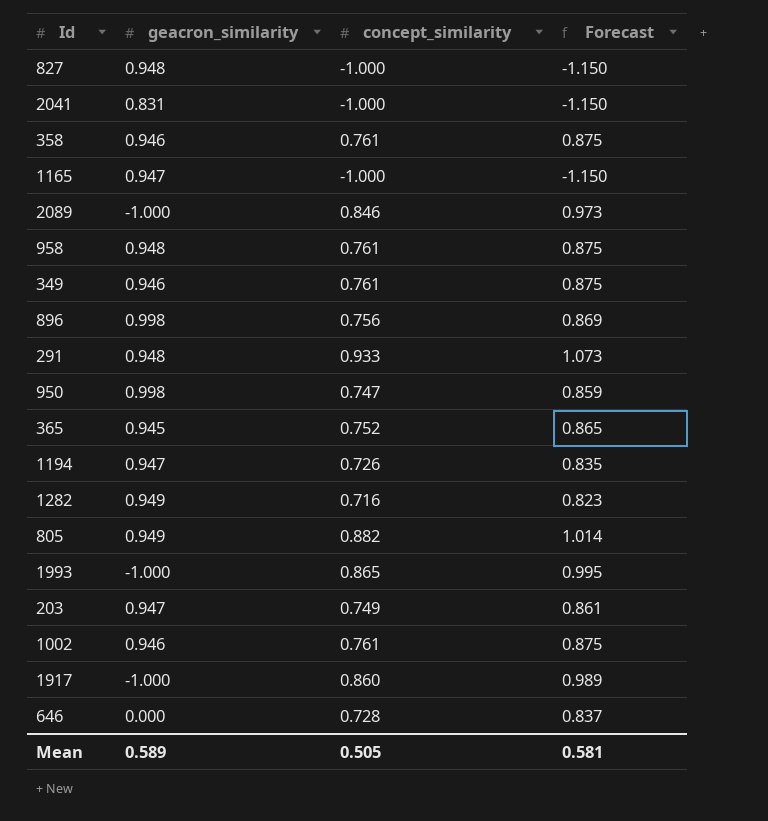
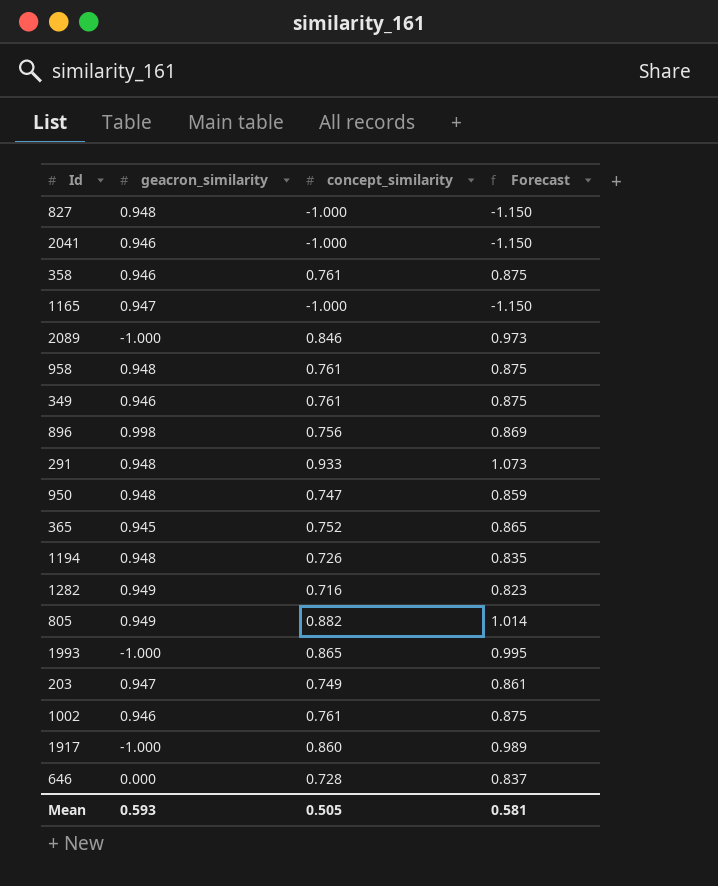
2041 | geacron_similarity: 0.831 -> 0.946
950 | geacron_similarity: 0.998 -> 0.948
1194 | geacron_similarity: 0.947 -> 0.948
Mean | geacron_similarity: 0.589 -> 0.593

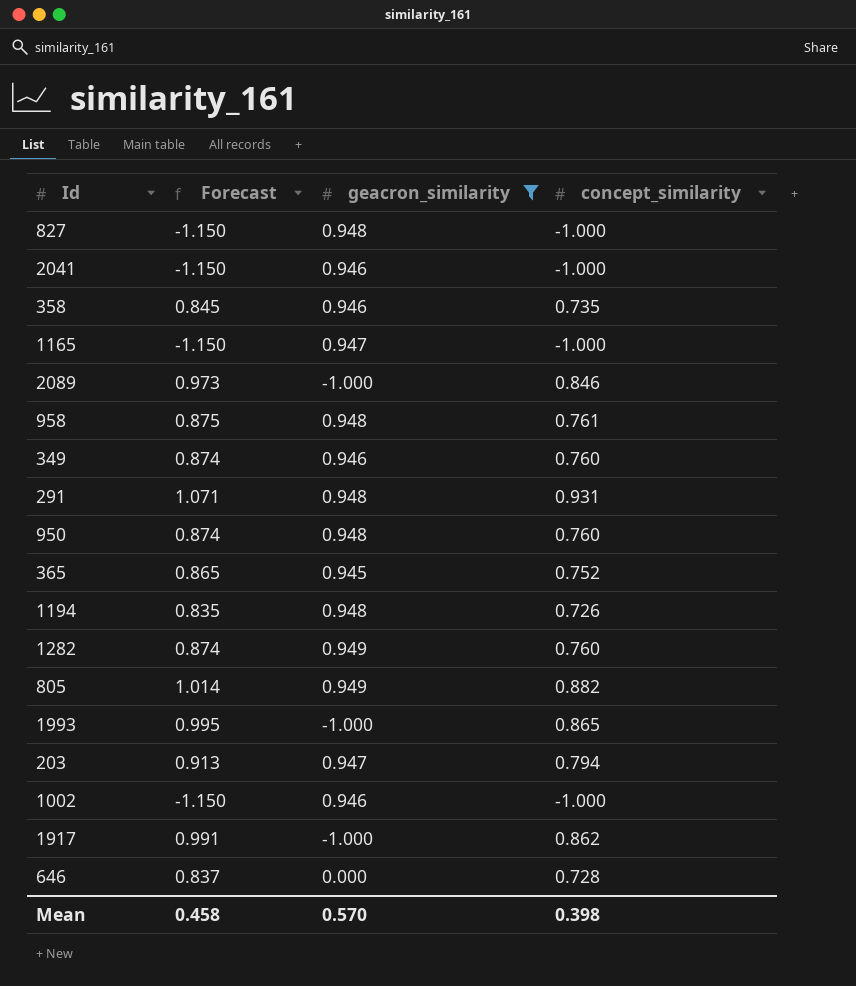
filter: none -> geacron_similarity != 0.998
column Forecast | position: 4 -> 2
358 | Forecast: 0.875 -> 0.845
358 | concept_similarity: 0.761 -> 0.735
349 | Forecast: 0.875 -> 0.874
349 | concept_similarity: 0.761 -> 0.760
291 | Forecast: 1.073 -> 1.071
291 | concept_similarity: 0.933 -> 0.931
950 | Forecast: 0.859 -> 0.874
950 | concept_similarity: 0.747 -> 0.760
1282 | Forecast: 0.823 -> 0.874
1282 | concept_similarity: 0.716 -> 0.760
203 | Forecast: 0.861 -> 0.913
203 | concept_similarity: 0.749 -> 0.794
1002 | Forecast: 0.875 -> -1.150
1002 | concept_similarity: 0.761 -> -1.000
1917 | Forecast: 0.989 -> 0.991
1917 | concept_similarity: 0.860 -> 0.862
Mean | Forecast: 0.581 -> 0.458
Mean | geacron_similarity: 0.593 -> 0.570
Mean | concept_similarity: 0.505 -> 0.398

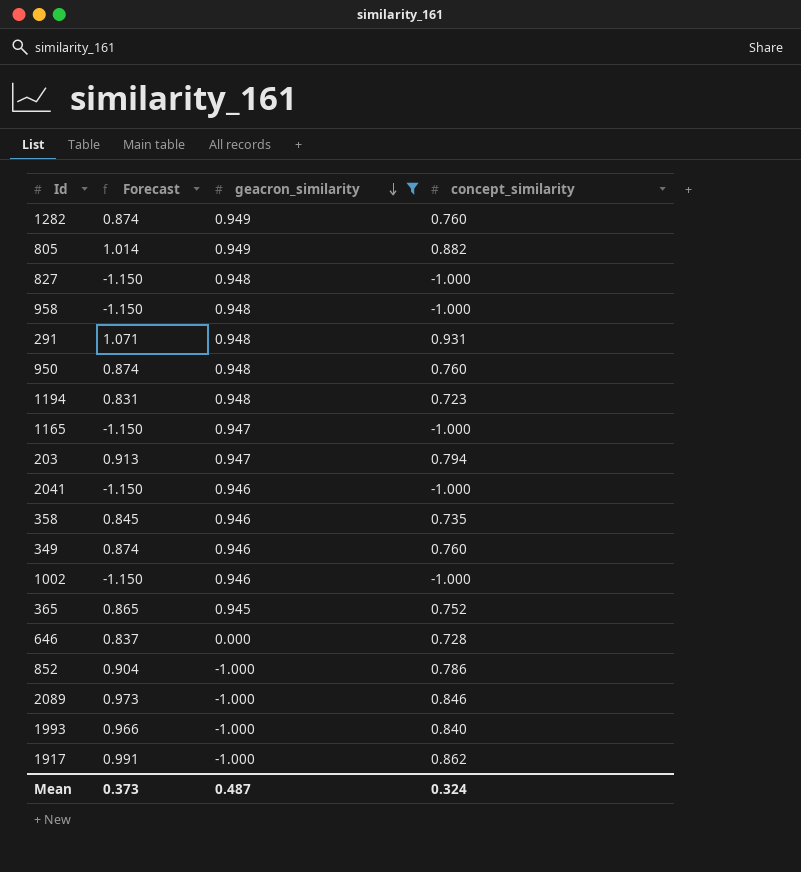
row order: none -> geacron_similarity descending
958 | Forecast: 0.875 -> -1.150
958 | concept_similarity: 0.761 -> -1.000
1194 | Forecast: 0.835 -> 0.831
1194 | concept_similarity: 0.726 -> 0.723
row 852: none -> 0.904 | -1.000 | 0.786
1993 | Forecast: 0.995 -> 0.966
1993 | concept_similarity: 0.865 -> 0.840
Mean | Forecast: 0.458 -> 0.373
Mean | geacron_similarity: 0.570 -> 0.487
Mean | concept_similarity: 0.398 -> 0.324

